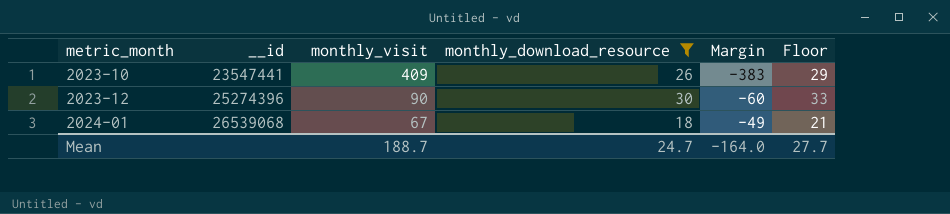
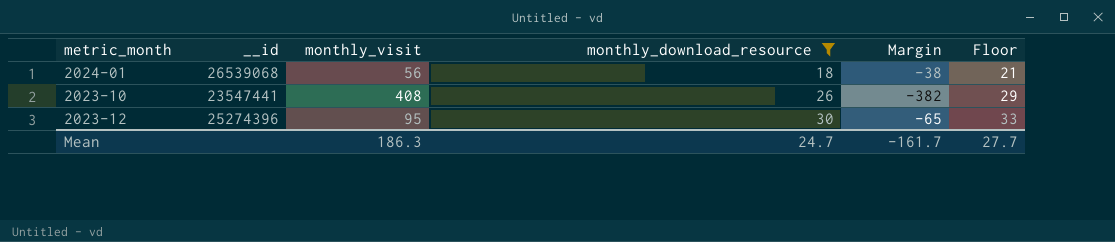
row order: metric_month ascending -> monthly_download_resource ascending
2024-01 | monthly_visit: 67 -> 56
2024-01 | Margin: -49 -> -38
2023-10 | monthly_visit: 409 -> 408
2023-10 | Margin: -383 -> -382
2023-12 | monthly_visit: 90 -> 95
2023-12 | Margin: -60 -> -65
Mean | monthly_visit: 188.7 -> 186.3
Mean | Margin: -164.0 -> -161.7

